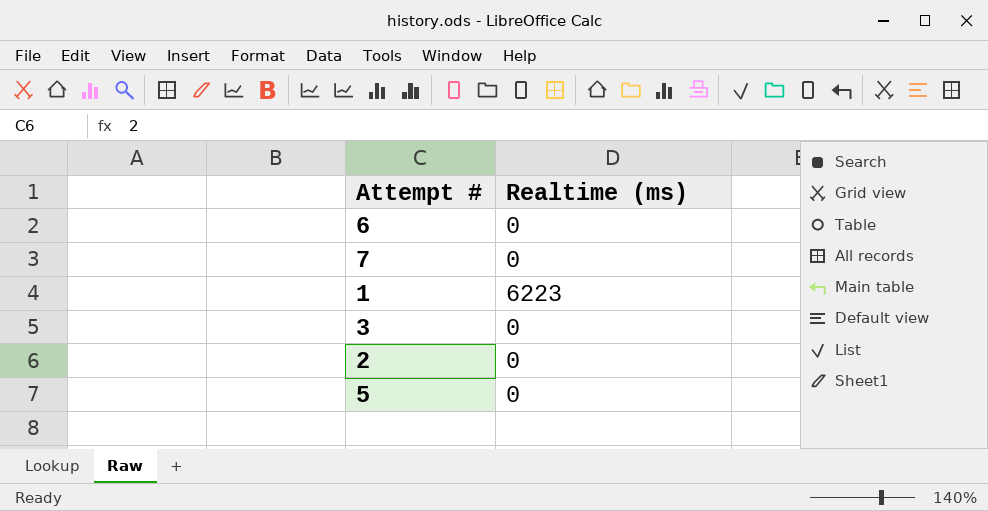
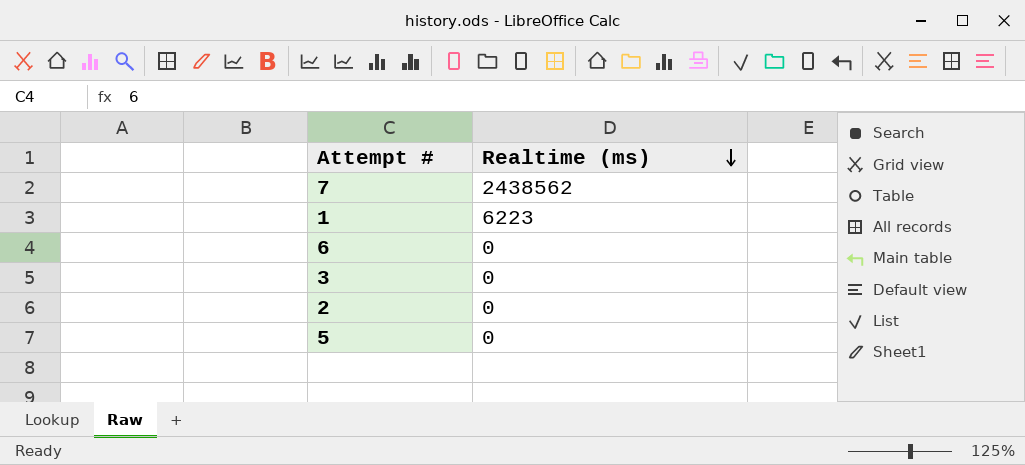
row order: none -> Realtime (ms) descending
7 | Realtime (ms): 0 -> 2438562

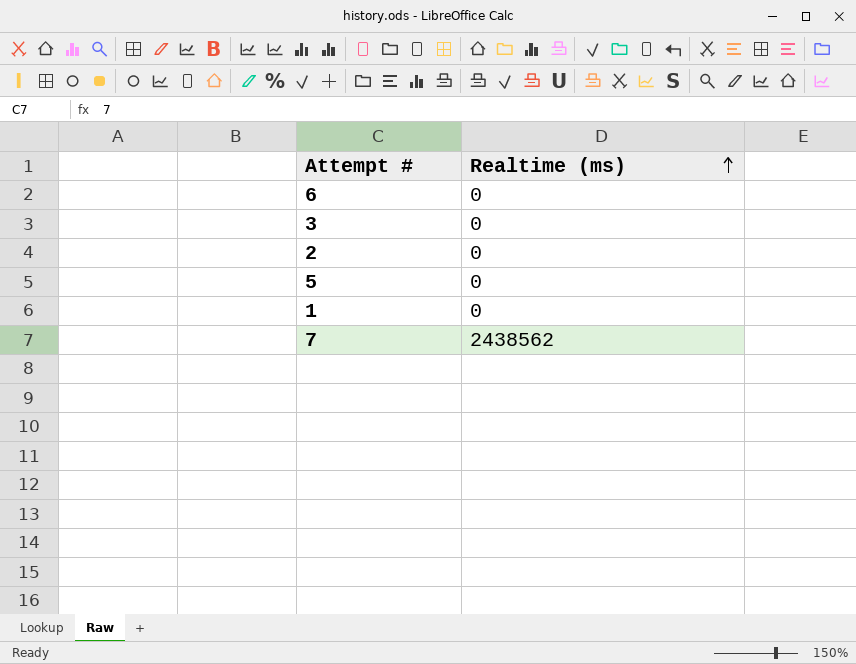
row order: Realtime (ms) descending -> Realtime (ms) ascending
1 | Realtime (ms): 6223 -> 0

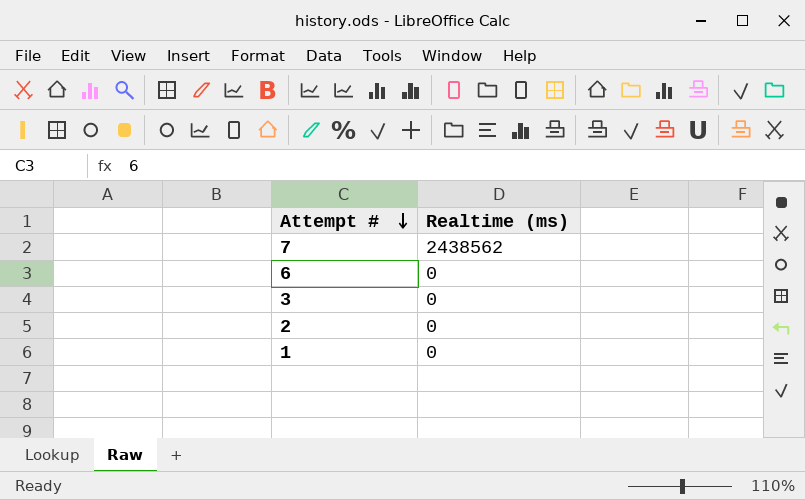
row order: Realtime (ms) ascending -> Attempt # descending
row 5: 0 -> none

